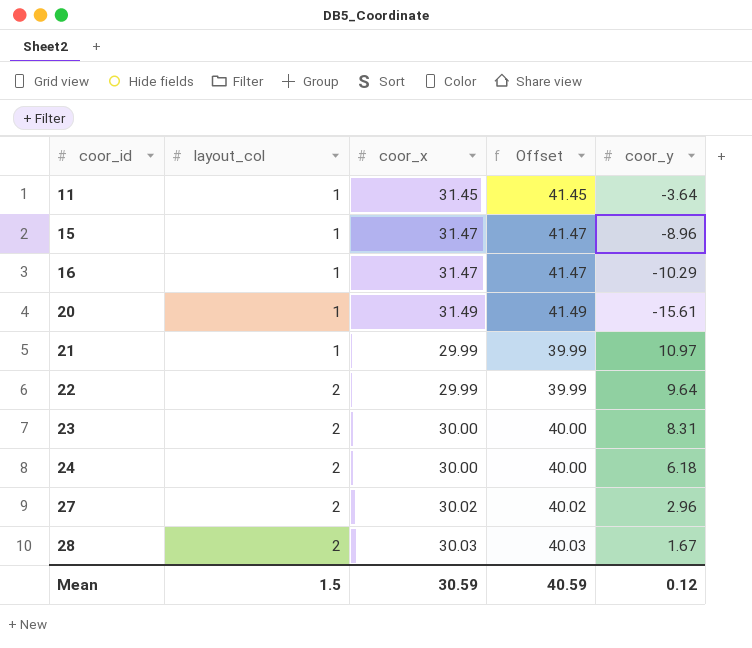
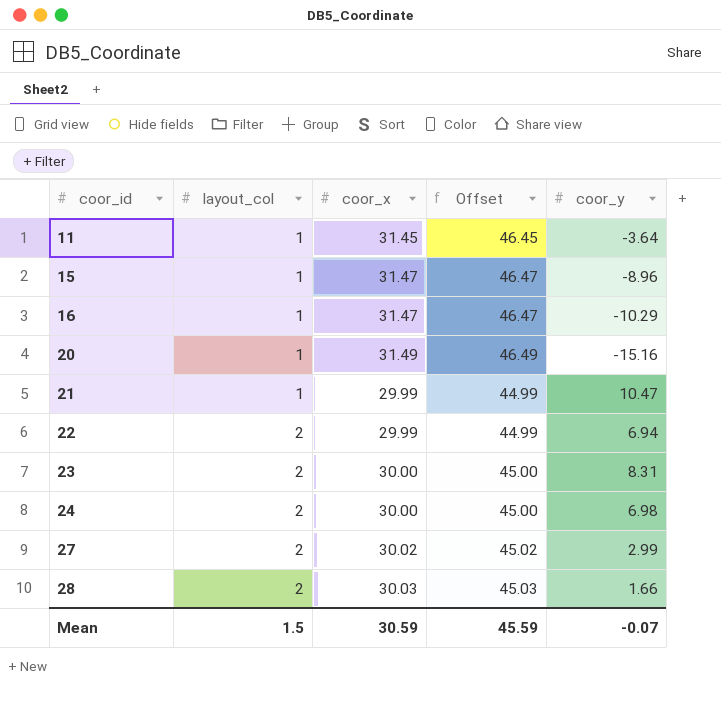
column Offset | formula: [coor_x] + 10 -> [coor_x] + 15
20 | coor_y: -15.61 -> -15.16
21 | coor_y: 10.97 -> 10.47
22 | coor_y: 9.64 -> 6.94
24 | coor_y: 6.18 -> 6.98
27 | coor_y: 2.96 -> 2.99
28 | coor_y: 1.67 -> 1.66
Mean | Offset: 40.59 -> 45.59
Mean | coor_y: 0.12 -> -0.07

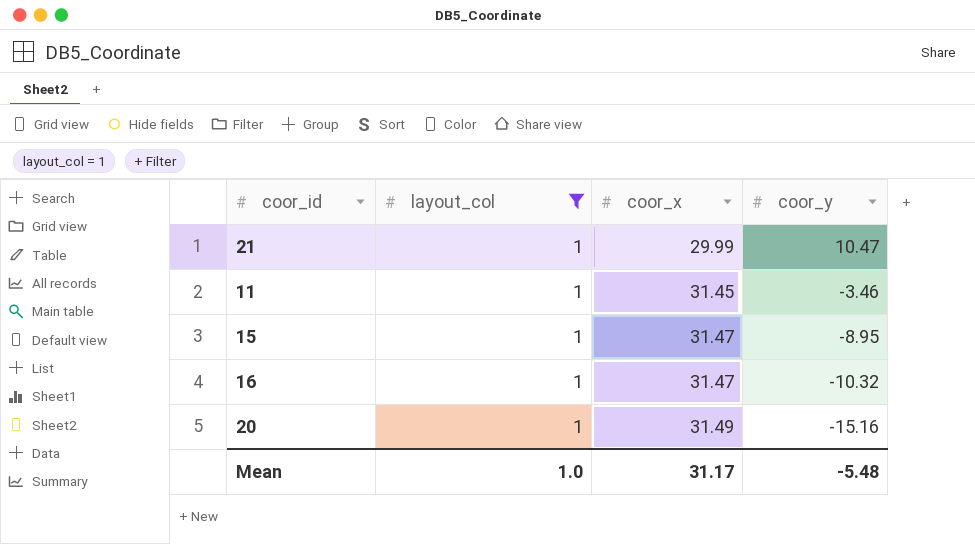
filter: none -> layout_col = 1
row order: coor_id ascending -> coor_x ascending
column Offset | formula: [coor_x] + 15 -> none
11 | coor_y: -3.64 -> -3.46
15 | coor_y: -8.96 -> -8.95
16 | coor_y: -10.29 -> -10.32
Mean | layout_col: 1.5 -> 1.0
Mean | coor_x: 30.59 -> 31.17
Mean | coor_y: -0.07 -> -5.48

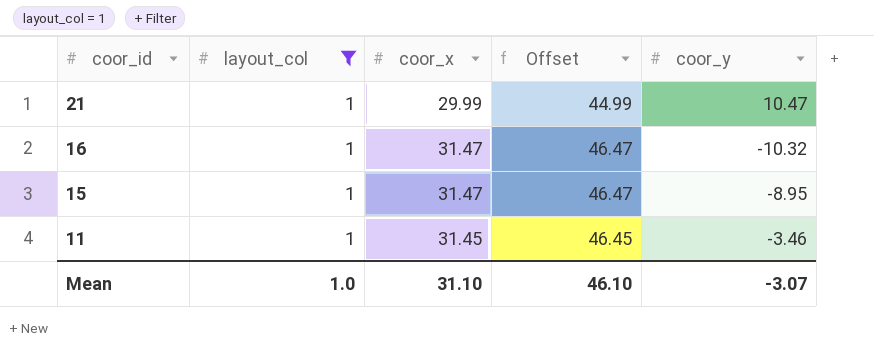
row order: coor_x ascending -> coor_id descending
column Offset | formula: none -> [coor_x] + 15
row 20: 1 | 31.49 | -15.16 -> none
Mean | coor_x: 31.17 -> 31.10
Mean | coor_y: -5.48 -> -3.07

